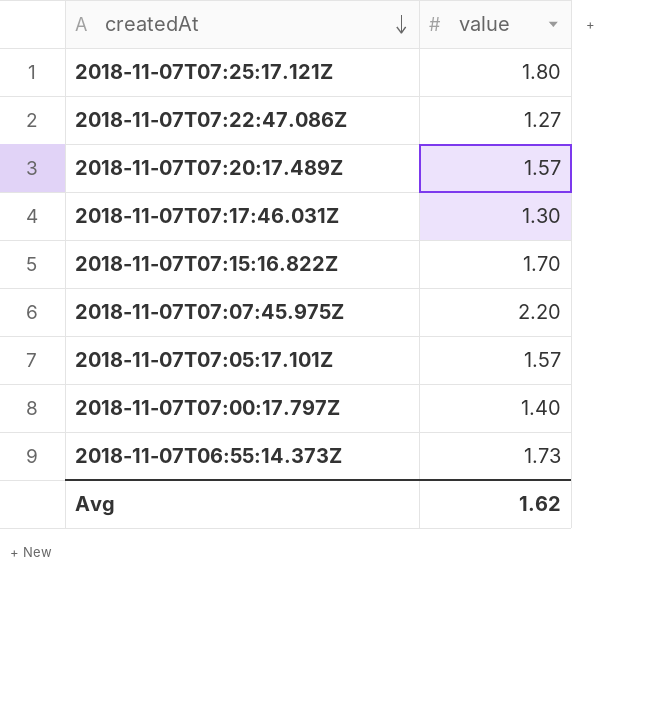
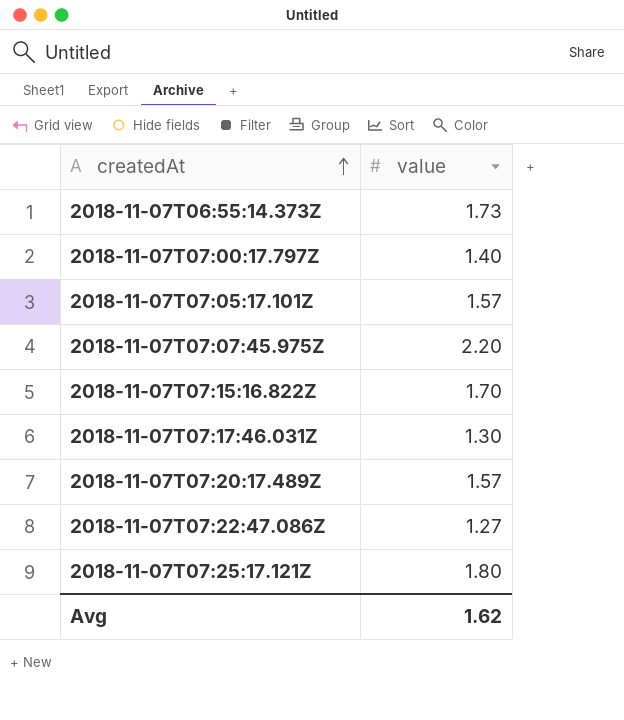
row order: createdAt descending -> createdAt ascending

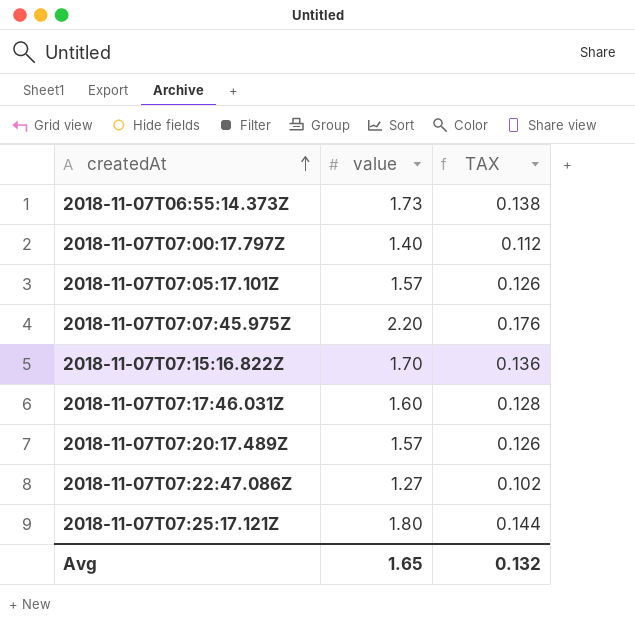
column TAX | formula: none -> [value] * 0.08
2018-11-07T07:17:46.031Z | value: 1.30 -> 1.60
Avg | value: 1.62 -> 1.65

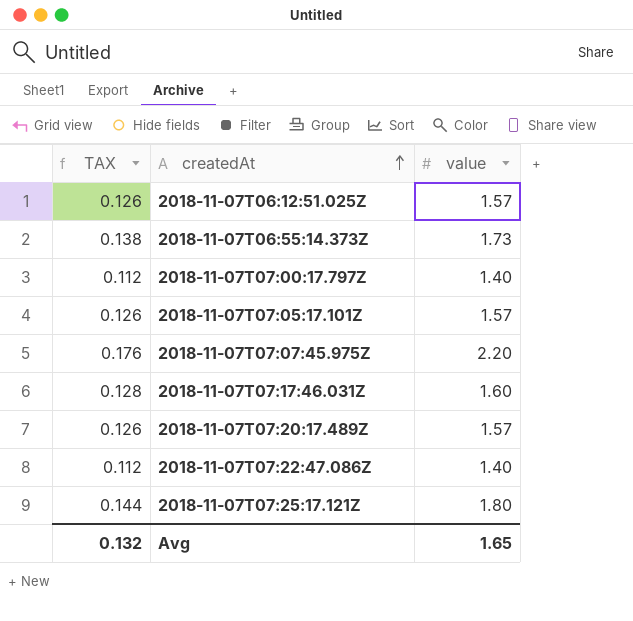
column TAX | position: 3 -> 1
row 2018-11-07T07:15:16.822Z: 1.70 | 0.136 -> none
row 2018-11-07T06:12:51.025Z: none -> 0.126 | 1.57
2018-11-07T07:22:47.086Z | TAX: 0.102 -> 0.112
2018-11-07T07:22:47.086Z | value: 1.27 -> 1.40

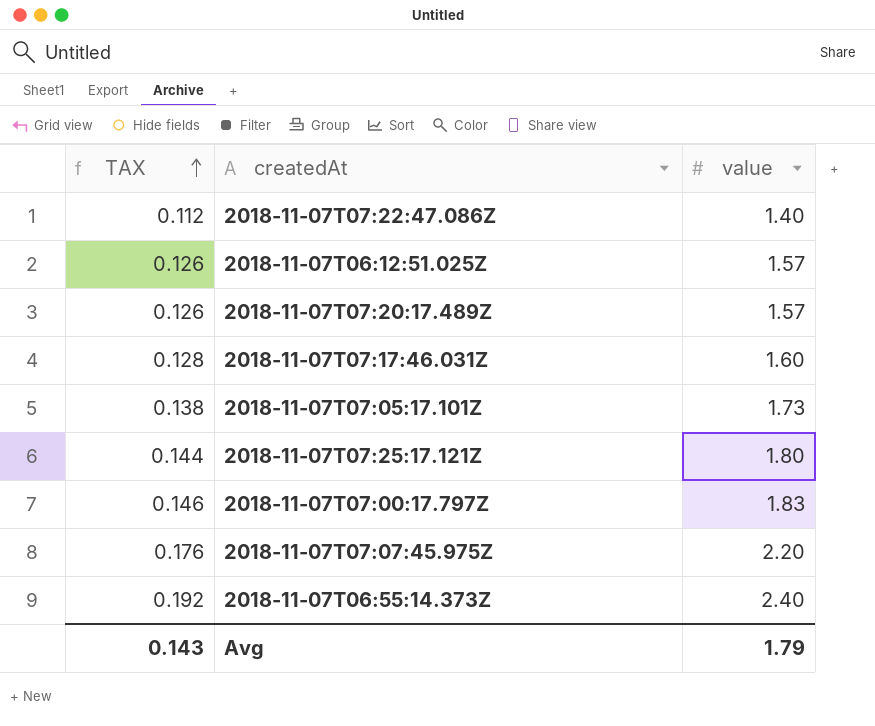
row order: createdAt ascending -> TAX ascending
2018-11-07T07:05:17.101Z | TAX: 0.126 -> 0.138
2018-11-07T07:05:17.101Z | value: 1.57 -> 1.73
2018-11-07T07:00:17.797Z | TAX: 0.112 -> 0.146
2018-11-07T07:00:17.797Z | value: 1.40 -> 1.83
2018-11-07T06:55:14.373Z | TAX: 0.138 -> 0.192
2018-11-07T06:55:14.373Z | value: 1.73 -> 2.40
Avg | TAX: 0.132 -> 0.143
Avg | value: 1.65 -> 1.79

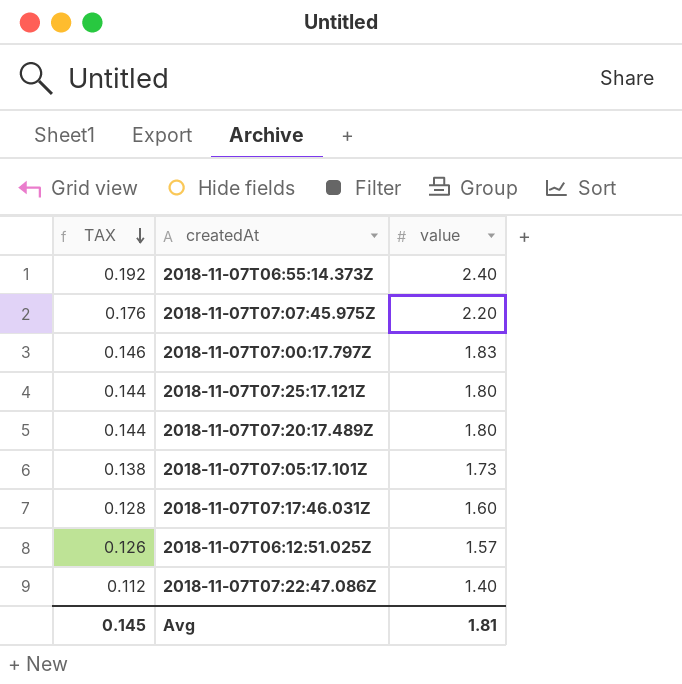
row order: TAX ascending -> TAX descending
2018-11-07T07:20:17.489Z | TAX: 0.126 -> 0.144
2018-11-07T07:20:17.489Z | value: 1.57 -> 1.80
Avg | TAX: 0.143 -> 0.145
Avg | value: 1.79 -> 1.81

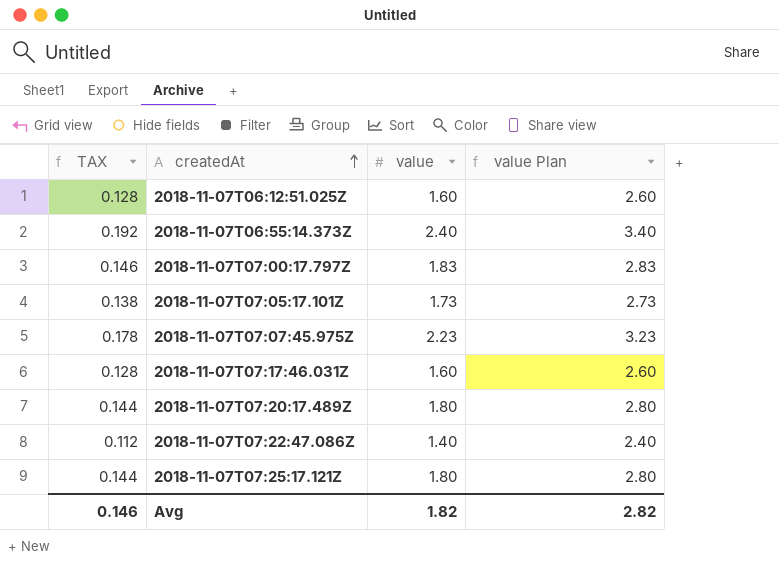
row order: TAX descending -> createdAt ascending
column value Plan | formula: none -> [value] + 1
2018-11-07T06:12:51.025Z | TAX: 0.126 -> 0.128
2018-11-07T06:12:51.025Z | value: 1.57 -> 1.60
2018-11-07T07:07:45.975Z | TAX: 0.176 -> 0.178
2018-11-07T07:07:45.975Z | value: 2.20 -> 2.23
Avg | TAX: 0.145 -> 0.146
Avg | value: 1.81 -> 1.82

